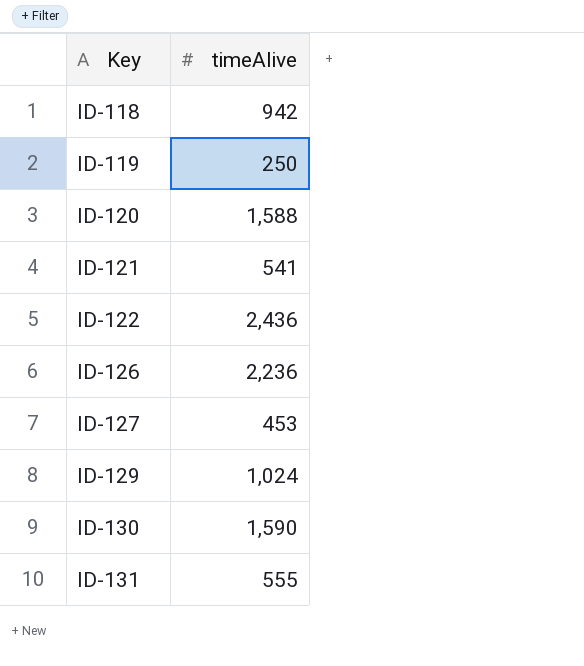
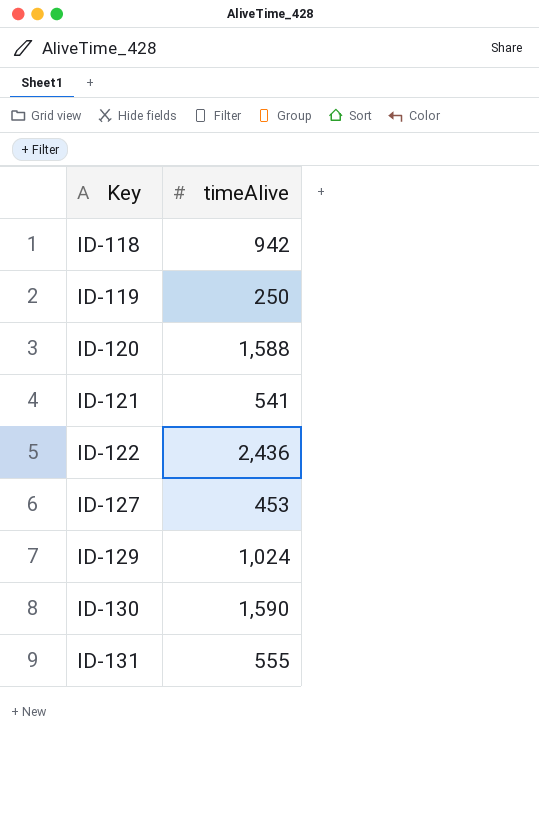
row ID-126: 2,236 -> none

